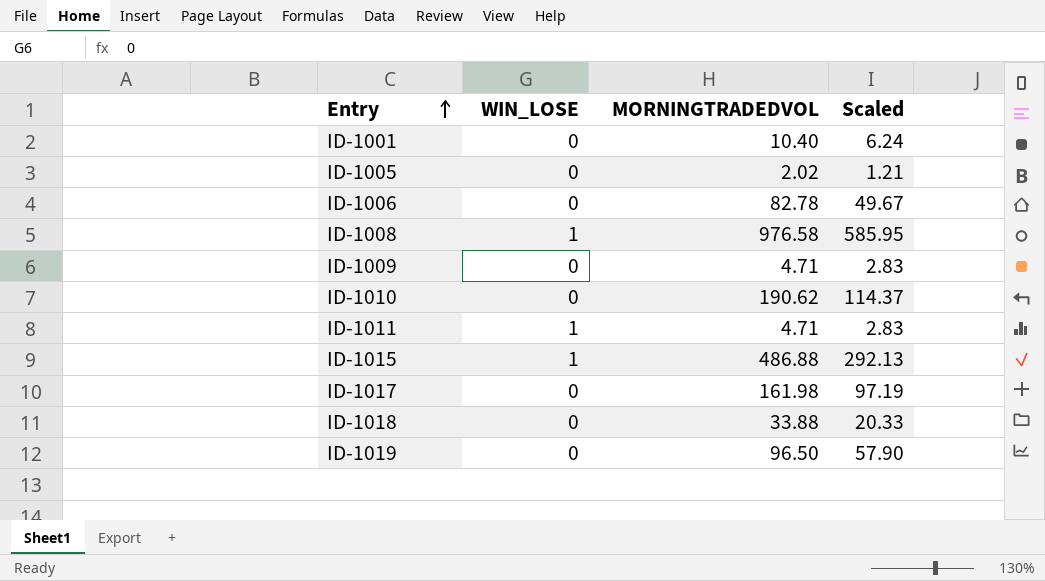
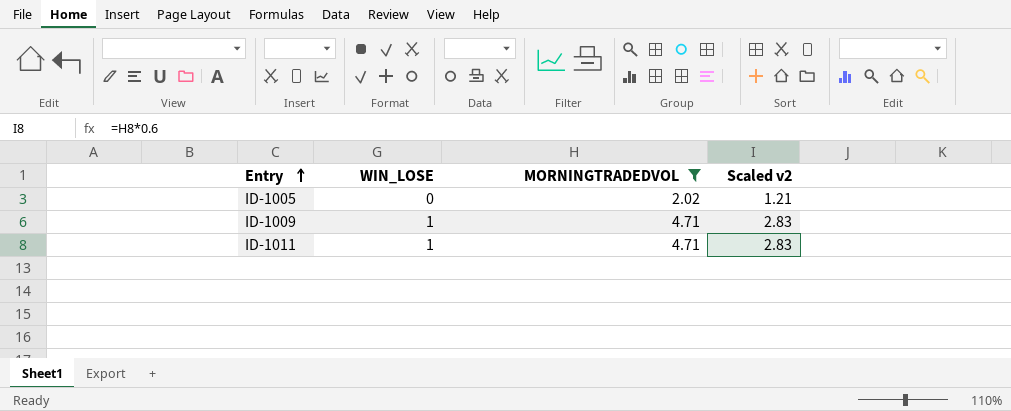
filter: none -> MORNINGTRADEDVOL <= 4.71
column name: Scaled -> Scaled v2
ID-1009 | WIN_LOSE: 0 -> 1

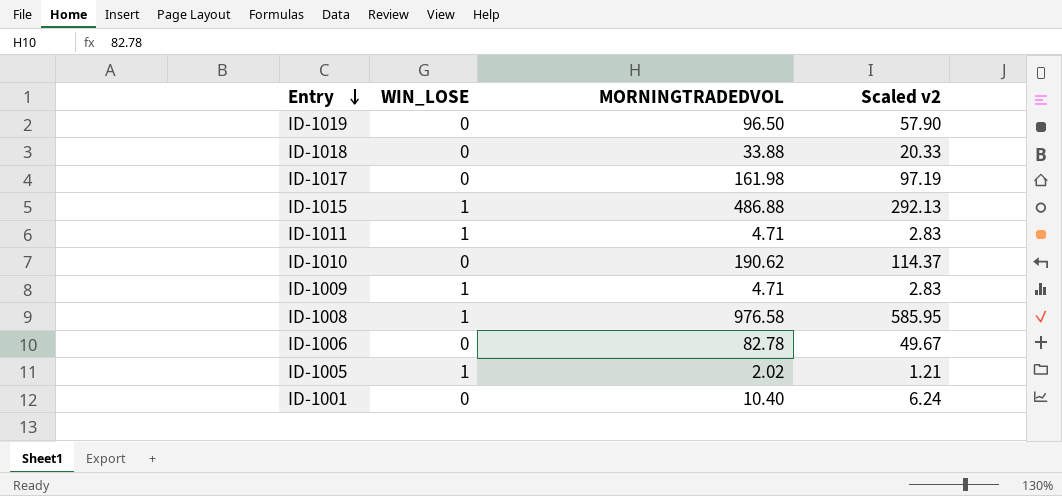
filter: MORNINGTRADEDVOL <= 4.71 -> none
row order: Entry ascending -> Entry descending
ID-1005 | WIN_LOSE: 0 -> 1

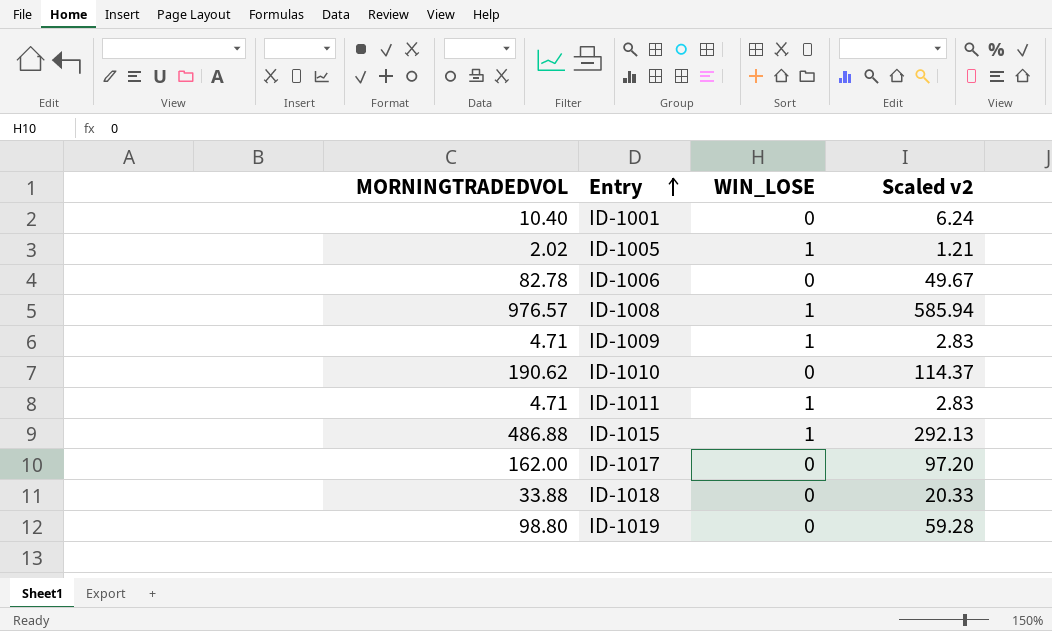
row order: Entry descending -> Entry ascending
column MORNINGTRADEDVOL | position: 3 -> 1
ID-1008 | MORNINGTRADEDVOL: 976.58 -> 976.57
ID-1008 | Scaled v2: 585.95 -> 585.94
ID-1017 | MORNINGTRADEDVOL: 161.98 -> 162.00
ID-1017 | Scaled v2: 97.19 -> 97.20
ID-1019 | MORNINGTRADEDVOL: 96.50 -> 98.80
ID-1019 | Scaled v2: 57.90 -> 59.28

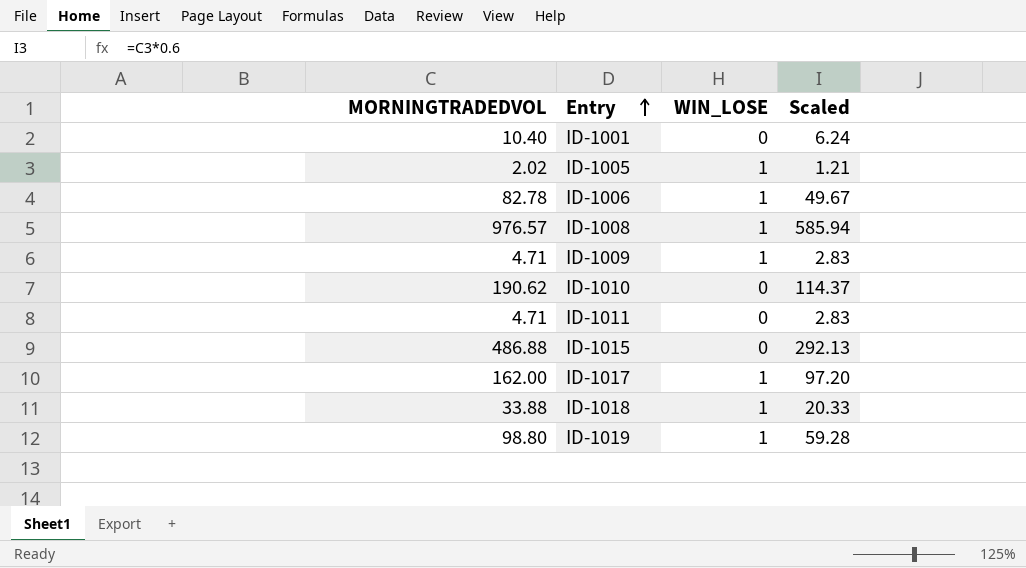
column name: Scaled v2 -> Scaled
ID-1006 | WIN_LOSE: 0 -> 1
ID-1011 | WIN_LOSE: 1 -> 0
ID-1015 | WIN_LOSE: 1 -> 0
ID-1017 | WIN_LOSE: 0 -> 1
ID-1018 | WIN_LOSE: 0 -> 1
ID-1019 | WIN_LOSE: 0 -> 1

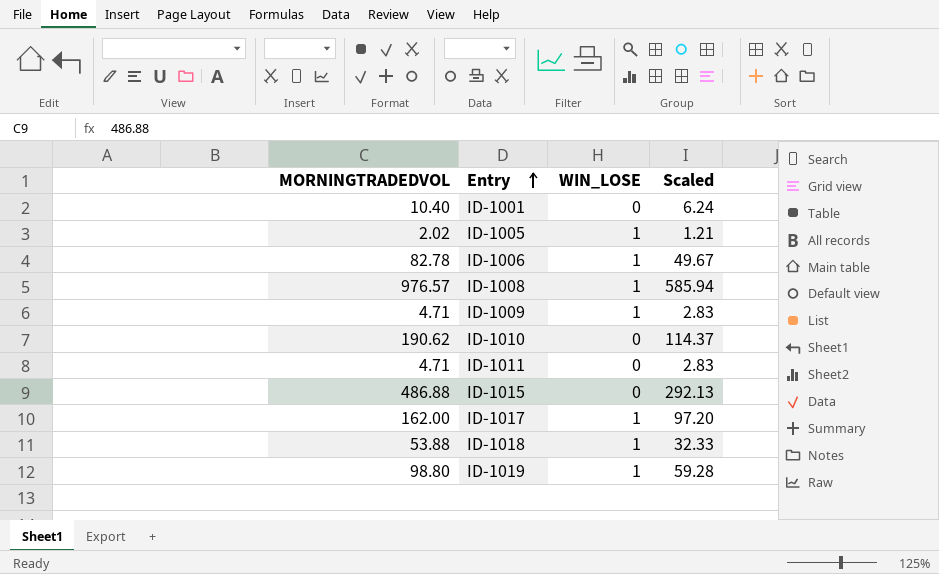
ID-1018 | MORNINGTRADEDVOL: 33.88 -> 53.88
ID-1018 | Scaled: 20.33 -> 32.33

